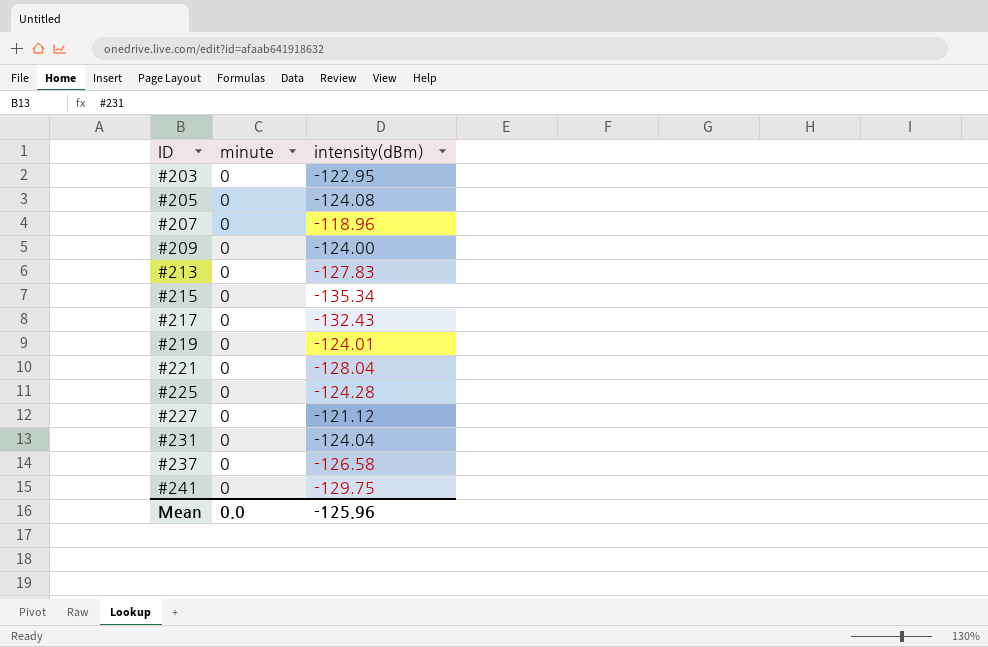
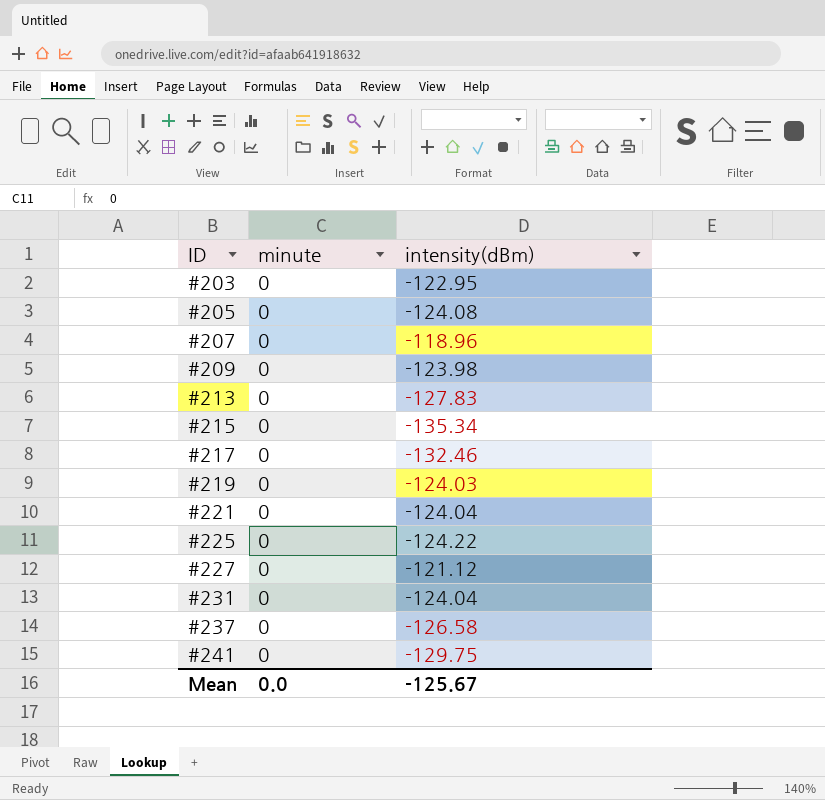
#209 | intensity(dBm): -124.00 -> -123.98
#217 | intensity(dBm): -132.43 -> -132.46
#219 | intensity(dBm): -124.01 -> -124.03
#221 | intensity(dBm): -128.04 -> -124.04
#225 | intensity(dBm): -124.28 -> -124.22
Mean | intensity(dBm): -125.96 -> -125.67

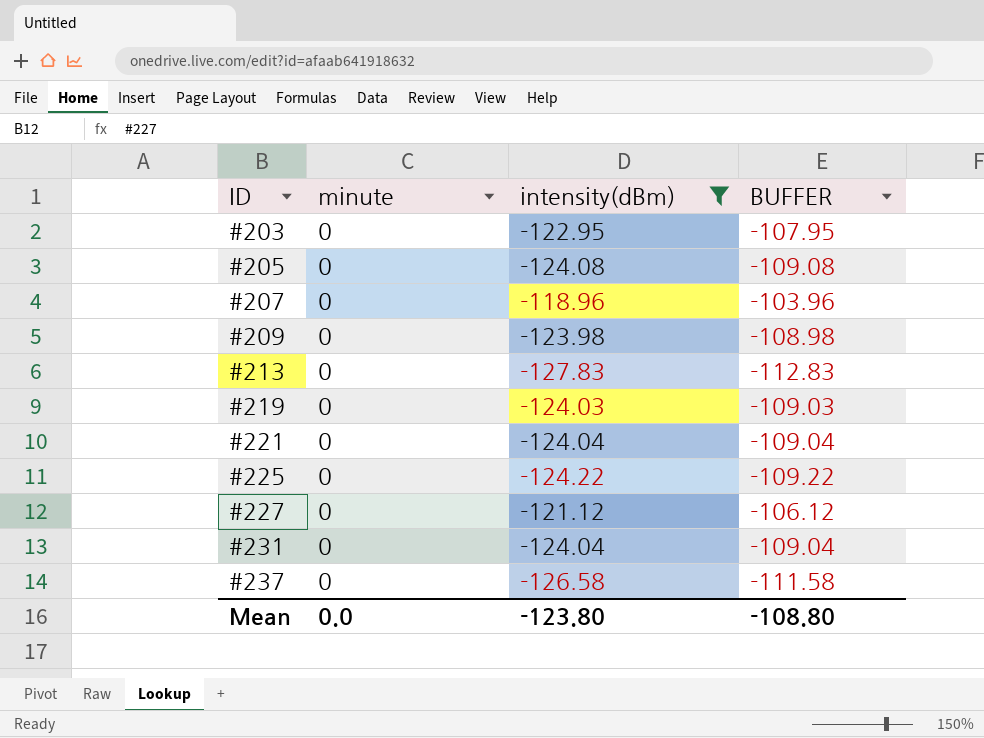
filter: none -> intensity(dBm) >= -127.83
column BUFFER | formula: none -> [intensity(dBm)] + 15
Mean | intensity(dBm): -125.67 -> -123.80

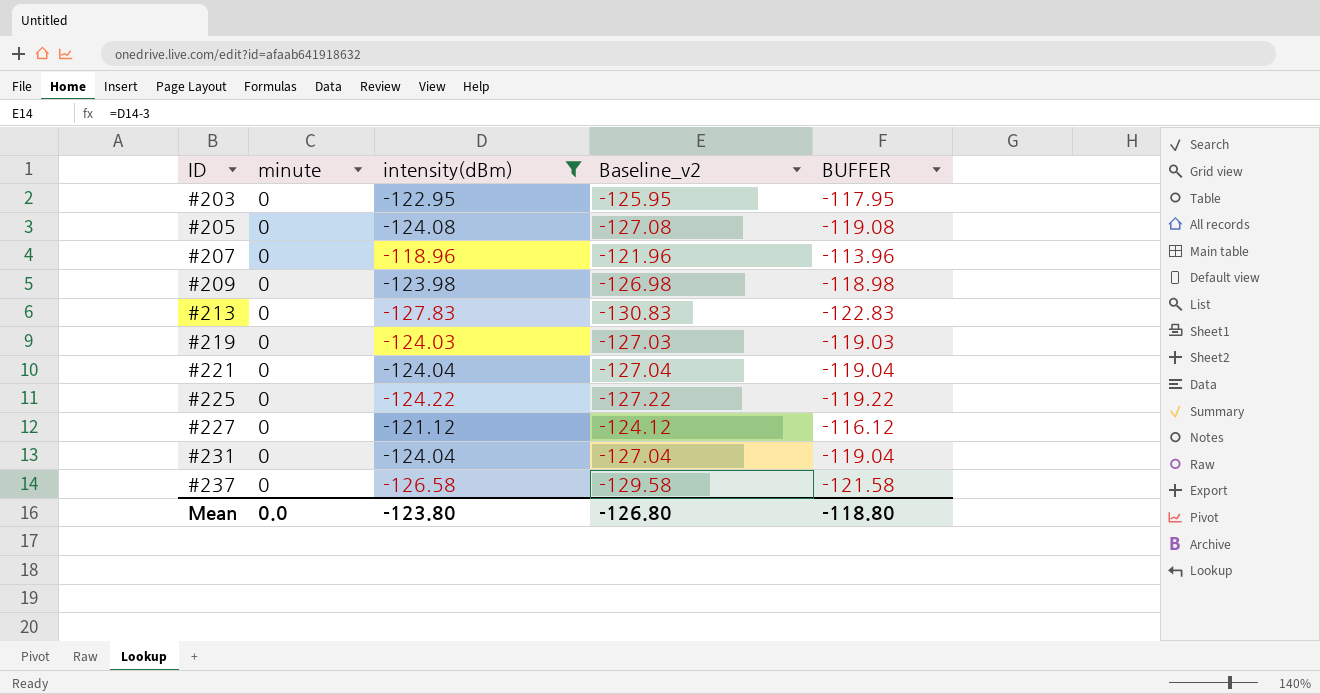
column Baseline_v2 | formula: none -> [intensity(dBm)] - 3
column BUFFER | formula: [intensity(dBm)] + 15 -> [intensity(dBm)] + 5
Mean | BUFFER: -108.80 -> -118.80

